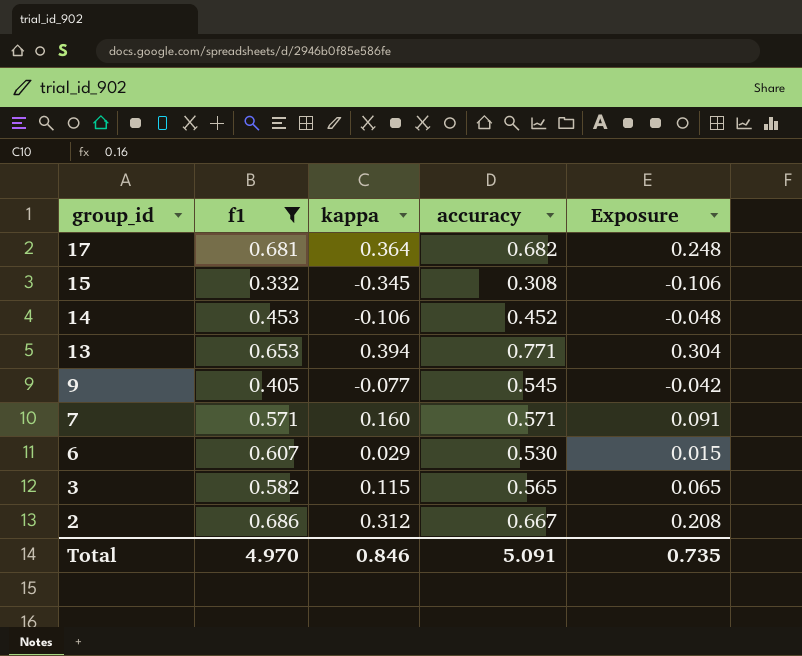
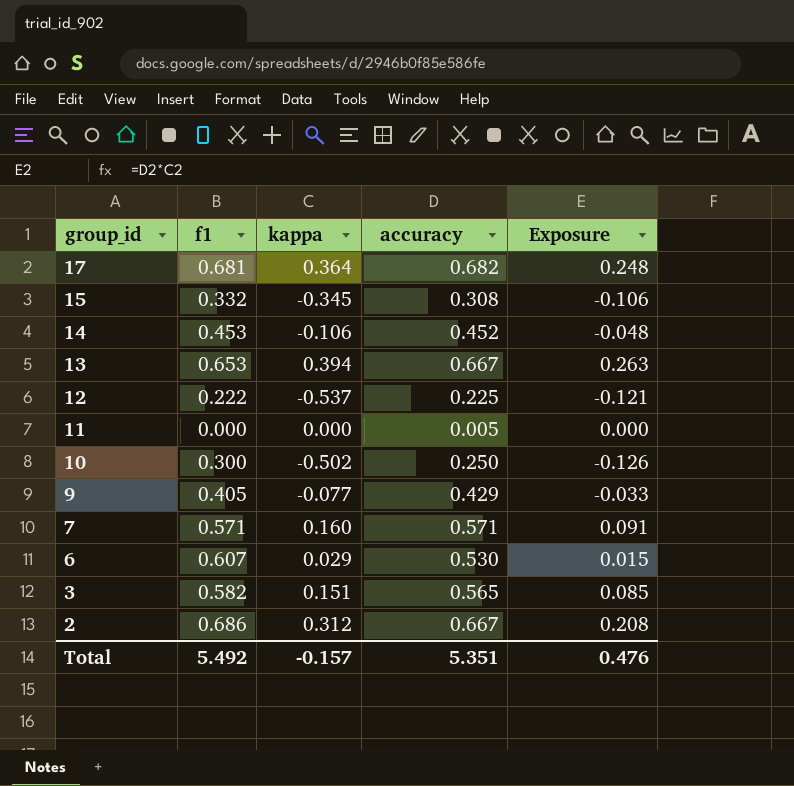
filter: f1 >= 0.332 -> none
13 | accuracy: 0.771 -> 0.667
13 | Exposure: 0.304 -> 0.263
9 | accuracy: 0.545 -> 0.429
9 | Exposure: -0.042 -> -0.033
3 | kappa: 0.115 -> 0.151
3 | Exposure: 0.065 -> 0.085
Total | f1: 4.970 -> 5.492
Total | kappa: 0.846 -> -0.157
Total | accuracy: 5.091 -> 5.351
Total | Exposure: 0.735 -> 0.476

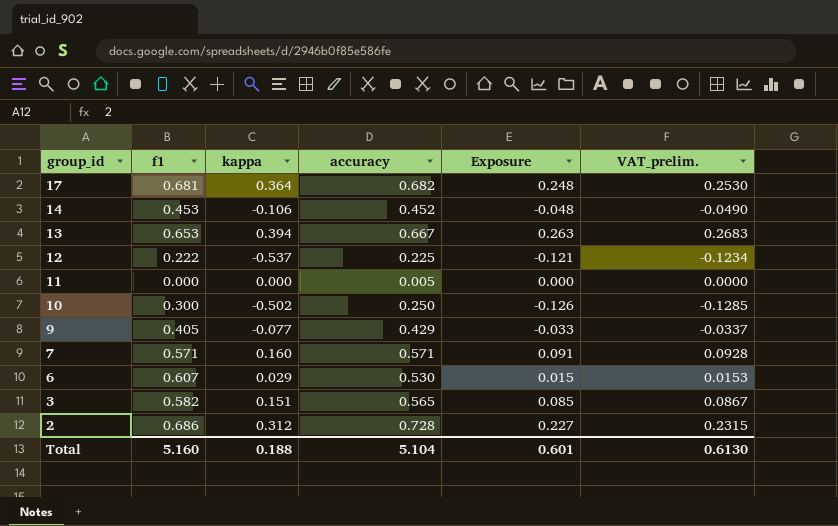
column VAT_prelim. | formula: none -> [Exposure] * 1.02
row 15: 0.332 | -0.345 | 0.308 | -0.106 -> none
2 | accuracy: 0.667 -> 0.728
2 | Exposure: 0.208 -> 0.227
Total | f1: 5.492 -> 5.160
Total | kappa: -0.157 -> 0.188
Total | accuracy: 5.351 -> 5.104
Total | Exposure: 0.476 -> 0.601

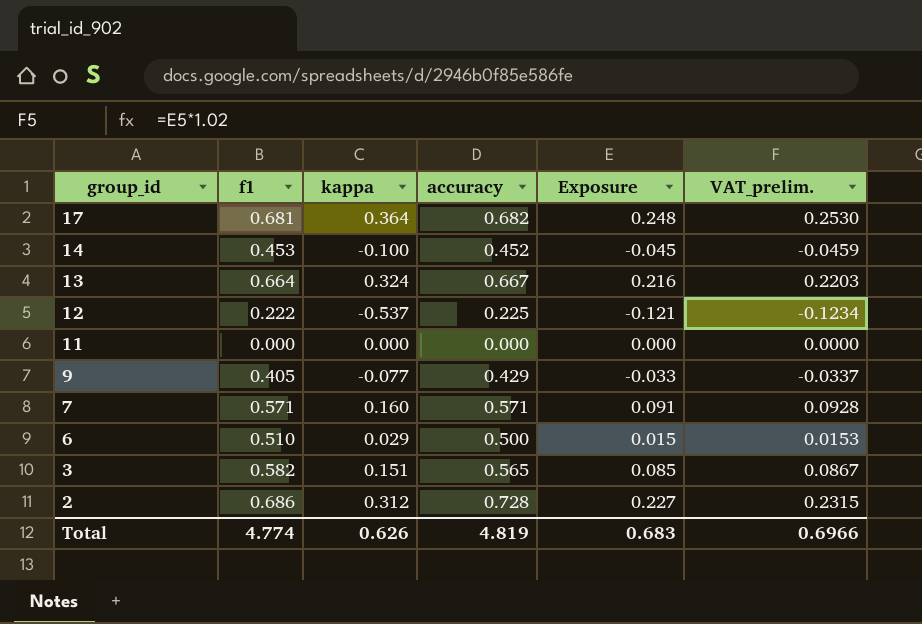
row 10: 0.300 | -0.502 | 0.250 | -0.126 | -0.1285 -> none
14 | kappa: -0.106 -> -0.100
14 | Exposure: -0.048 -> -0.045
14 | VAT_prelim.: -0.0490 -> -0.0459
13 | f1: 0.653 -> 0.664
13 | kappa: 0.394 -> 0.324
13 | Exposure: 0.263 -> 0.216
13 | VAT_prelim.: 0.2683 -> 0.2203
11 | accuracy: 0.005 -> 0.000
6 | f1: 0.607 -> 0.510
6 | accuracy: 0.530 -> 0.500
Total | f1: 5.160 -> 4.774
Total | kappa: 0.188 -> 0.626
Total | accuracy: 5.104 -> 4.819
Total | Exposure: 0.601 -> 0.683
Total | VAT_prelim.: 0.6130 -> 0.6966

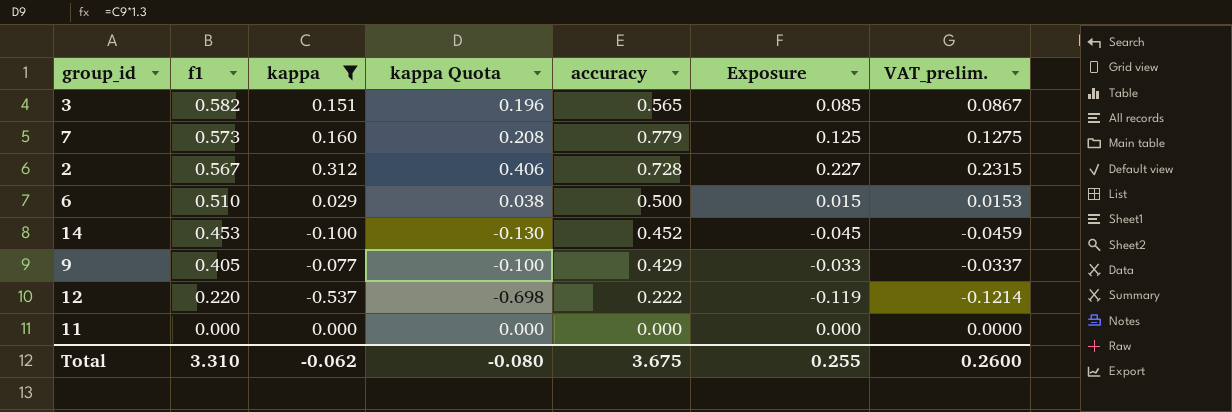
filter: none -> kappa <= 0.312
row order: group_id descending -> f1 descending
column kappa Quota | formula: none -> [kappa] * 1.3
7 | f1: 0.571 -> 0.573
7 | accuracy: 0.571 -> 0.779
7 | Exposure: 0.091 -> 0.125
7 | VAT_prelim.: 0.0928 -> 0.1275
2 | f1: 0.686 -> 0.567
12 | f1: 0.222 -> 0.220
12 | accuracy: 0.225 -> 0.222
12 | Exposure: -0.121 -> -0.119
12 | VAT_prelim.: -0.1234 -> -0.1214
Total | f1: 4.774 -> 3.310
Total | kappa: 0.626 -> -0.062
Total | accuracy: 4.819 -> 3.675
Total | Exposure: 0.683 -> 0.255
Total | VAT_prelim.: 0.6966 -> 0.2600

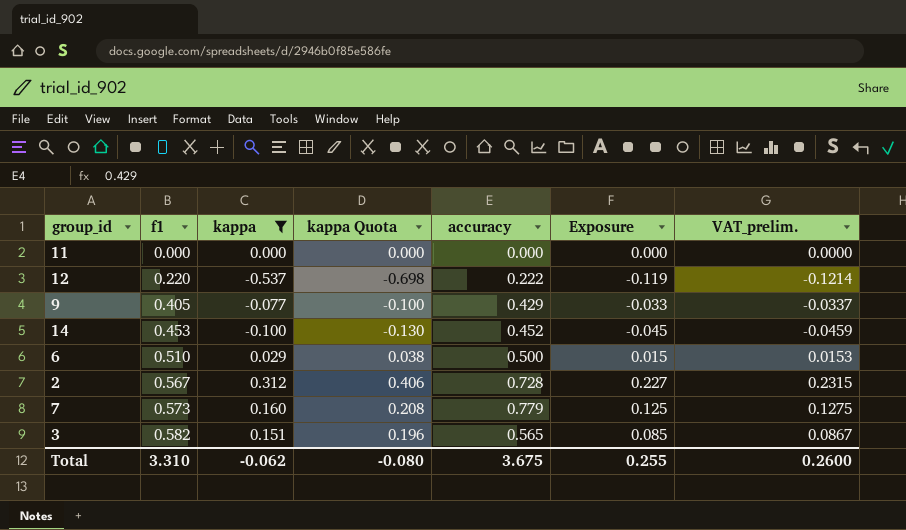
row order: f1 descending -> f1 ascending

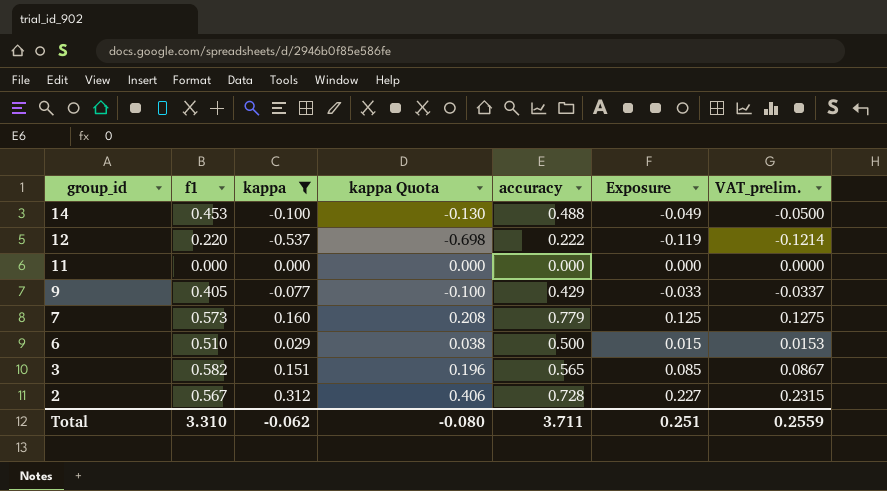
row order: f1 ascending -> group_id descending
14 | accuracy: 0.452 -> 0.488
14 | Exposure: -0.045 -> -0.049
14 | VAT_prelim.: -0.0459 -> -0.0500
Total | accuracy: 3.675 -> 3.711
Total | Exposure: 0.255 -> 0.251
Total | VAT_prelim.: 0.2600 -> 0.2559

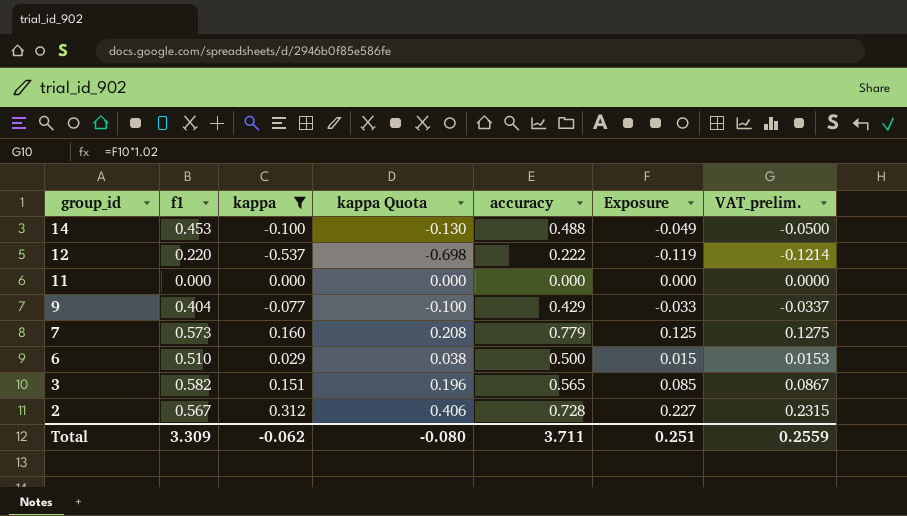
9 | f1: 0.405 -> 0.404
Total | f1: 3.310 -> 3.309

